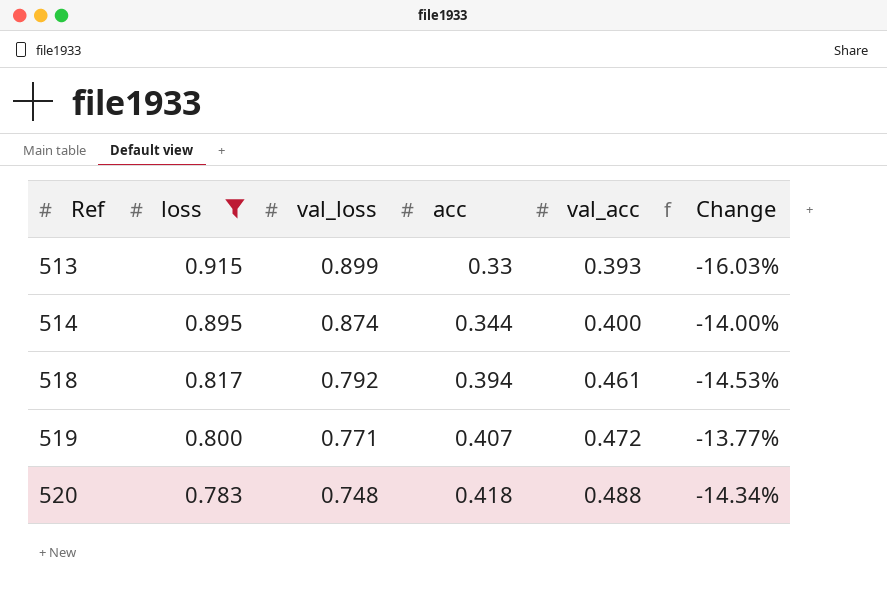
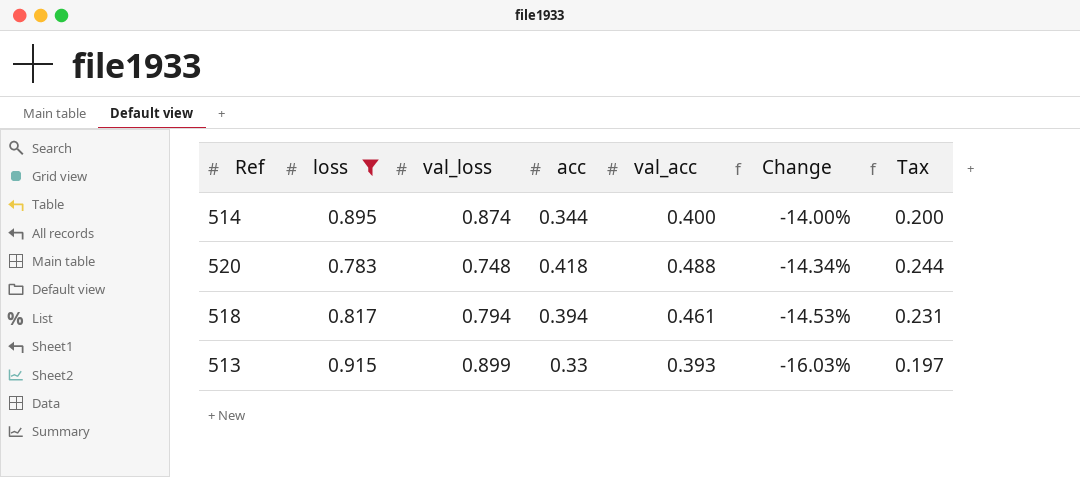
row order: Ref ascending -> Change descending
column Tax | formula: none -> [val_acc] * 0.5
row 519: 0.800 | 0.771 | 0.407 | 0.472 | -13.77% -> none
518 | val_loss: 0.792 -> 0.794

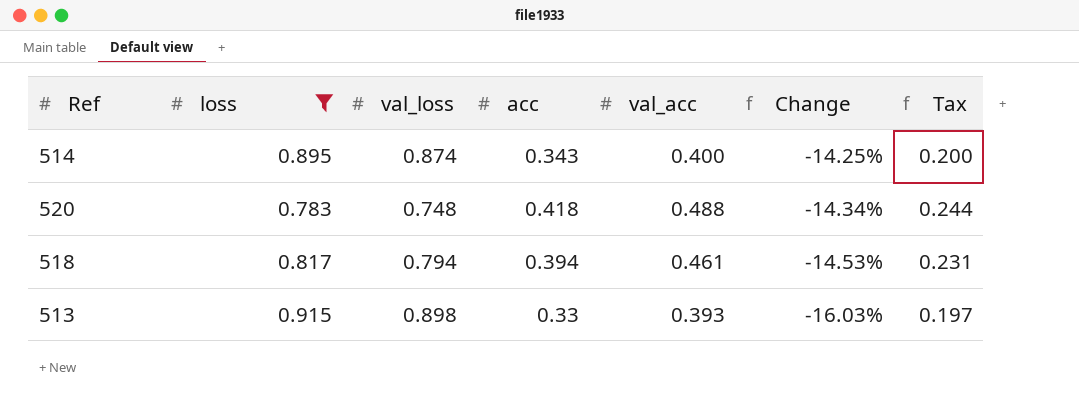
514 | acc: 0.344 -> 0.343
514 | Change: -14.00% -> -14.25%
513 | val_loss: 0.899 -> 0.898

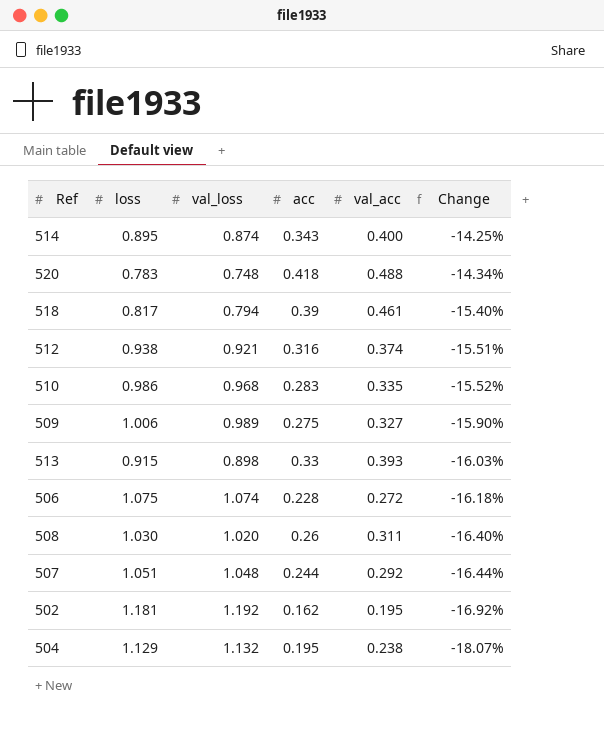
filter: loss <= 0.915 -> none
column Tax | formula: [val_acc] * 0.5 -> none
518 | acc: 0.394 -> 0.39
518 | Change: -14.53% -> -15.40%

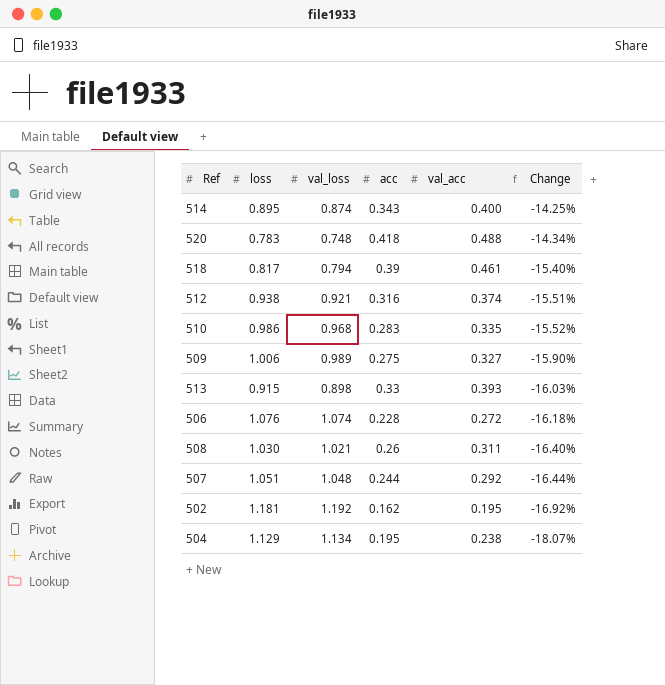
506 | loss: 1.075 -> 1.076
508 | val_loss: 1.020 -> 1.021
504 | val_loss: 1.132 -> 1.134

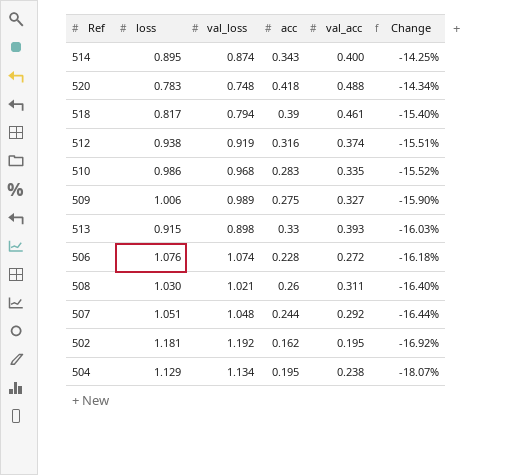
512 | val_loss: 0.921 -> 0.919

